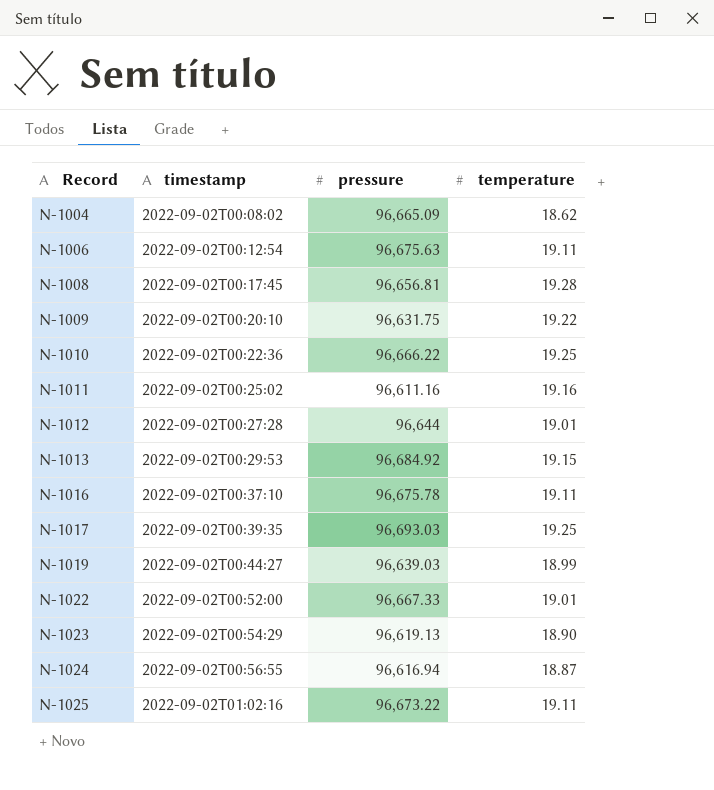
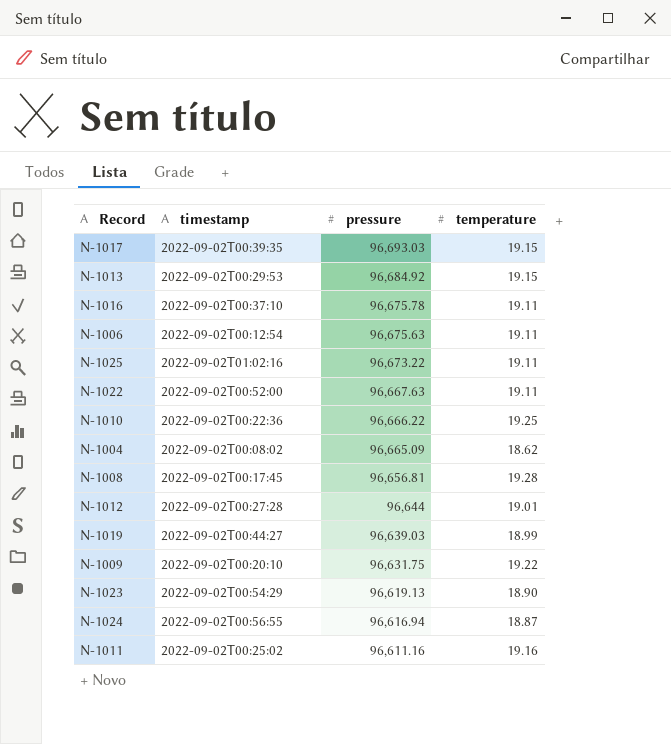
row order: Record ascending -> pressure descending
N-1017 | temperature: 19.25 -> 19.15
N-1022 | pressure: 96,667.33 -> 96,667.63
N-1022 | temperature: 19.01 -> 19.11

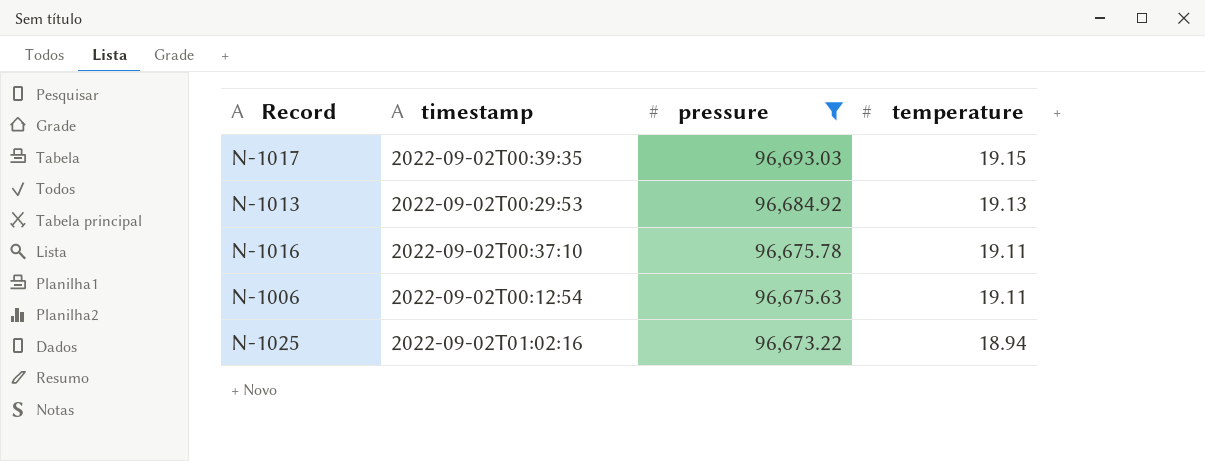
filter: none -> pressure >= 96,673.22
N-1013 | temperature: 19.15 -> 19.13
N-1025 | temperature: 19.11 -> 18.94

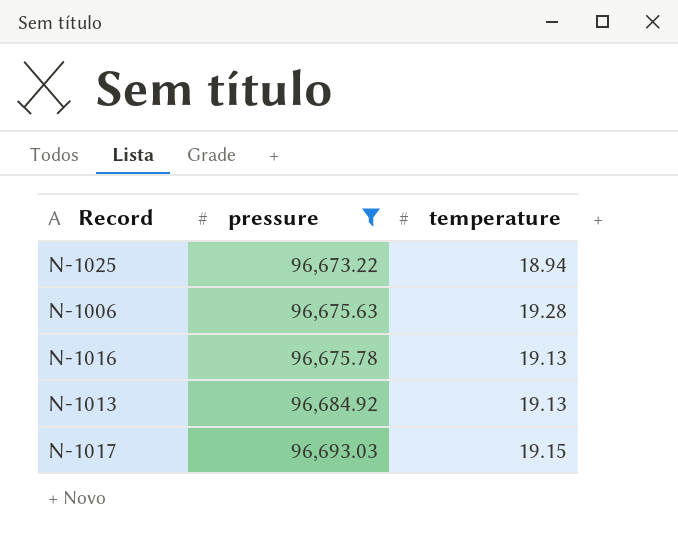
row order: pressure descending -> pressure ascending
column timestamp | position: 2 -> none
N-1006 | temperature: 19.11 -> 19.28
N-1016 | temperature: 19.11 -> 19.13

